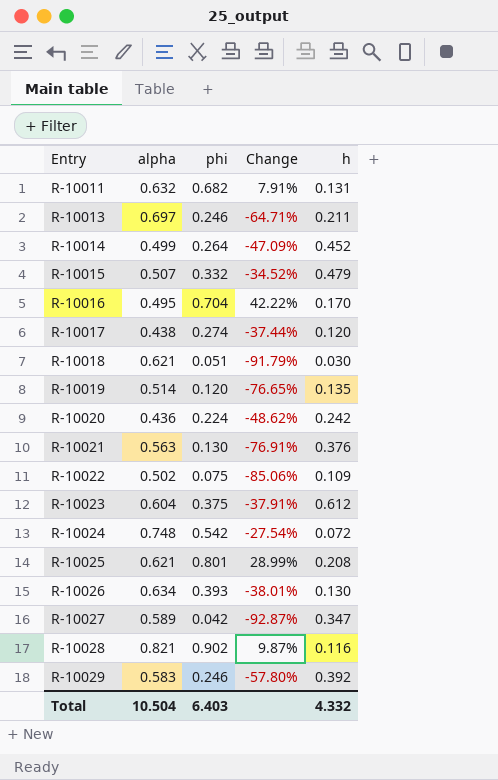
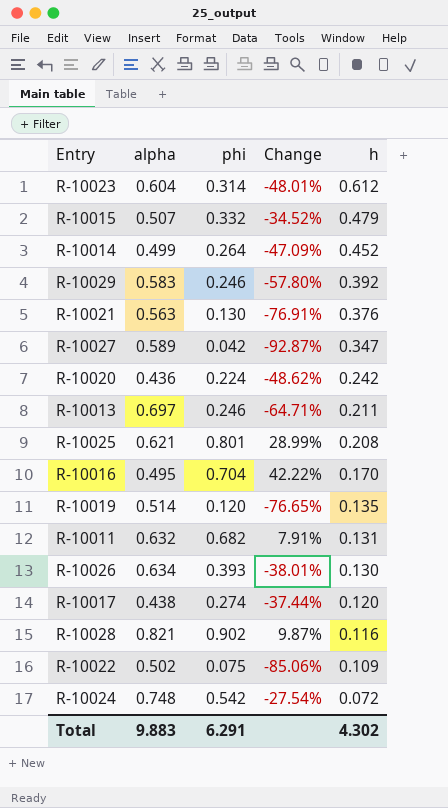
row order: Entry ascending -> h descending
row R-10018: 0.621 | 0.051 | -91.79% | 0.030 -> none
R-10023 | phi: 0.375 -> 0.314
R-10023 | Change: -37.91% -> -48.01%
Total | alpha: 10.504 -> 9.883
Total | phi: 6.403 -> 6.291
Total | h: 4.332 -> 4.302

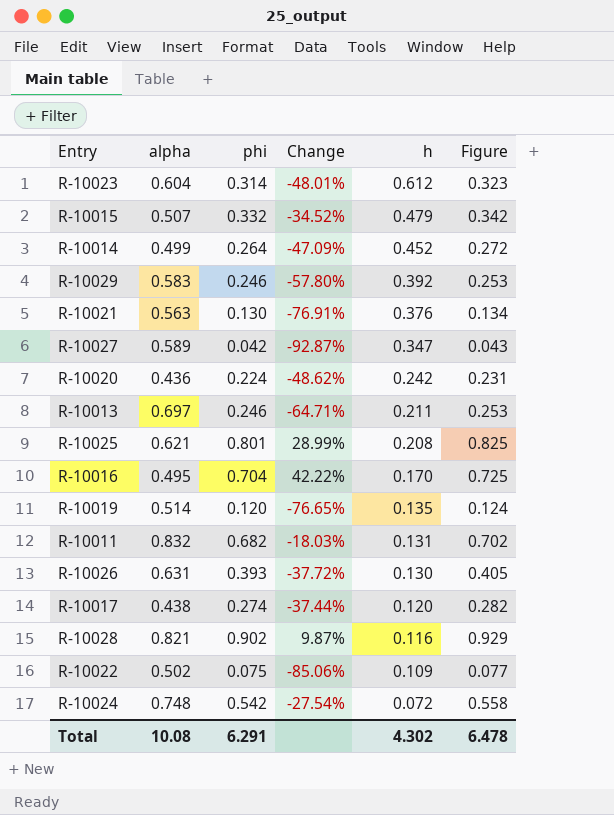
column Figure | formula: none -> [phi] * 1.03
R-10011 | alpha: 0.632 -> 0.832
R-10011 | Change: 7.91% -> -18.03%
R-10026 | alpha: 0.634 -> 0.631
R-10026 | Change: -38.01% -> -37.72%
Total | alpha: 9.883 -> 10.08

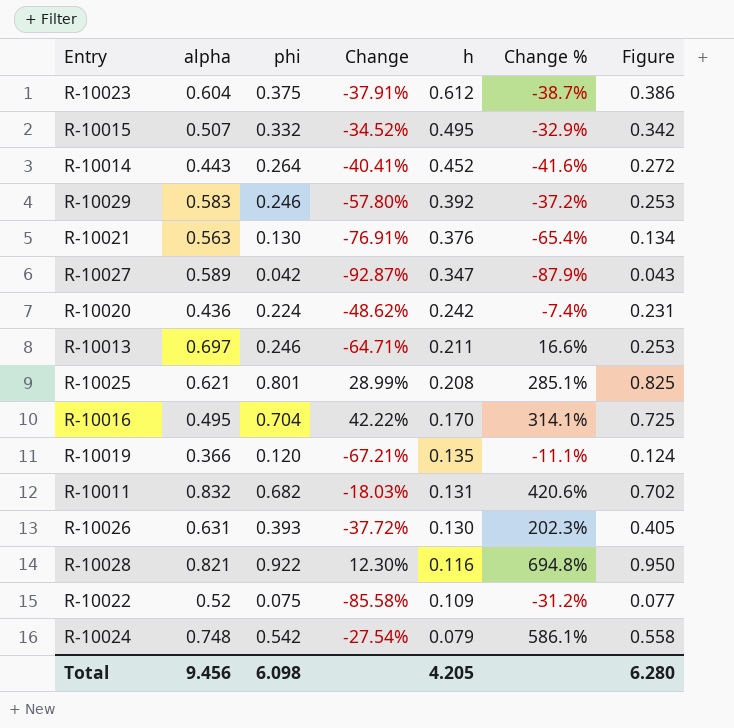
column Change % | formula: none -> ([phi] - [h]) / [h]
row R-10017: 0.438 | 0.274 | -37.44% | 0.120 | 0.282 -> none
R-10023 | phi: 0.314 -> 0.375
R-10023 | Change: -48.01% -> -37.91%
R-10023 | Figure: 0.323 -> 0.386
R-10015 | h: 0.479 -> 0.495
R-10014 | alpha: 0.499 -> 0.443
R-10014 | Change: -47.09% -> -40.41%
R-10019 | alpha: 0.514 -> 0.366
R-10019 | Change: -76.65% -> -67.21%
R-10028 | phi: 0.902 -> 0.922
R-10028 | Change: 9.87% -> 12.30%
R-10028 | Figure: 0.929 -> 0.950
R-10022 | alpha: 0.502 -> 0.52
R-10022 | Change: -85.06% -> -85.58%
R-10024 | h: 0.072 -> 0.079
Total | alpha: 10.08 -> 9.456
Total | phi: 6.291 -> 6.098
Total | h: 4.302 -> 4.205
Total | Figure: 6.478 -> 6.280

